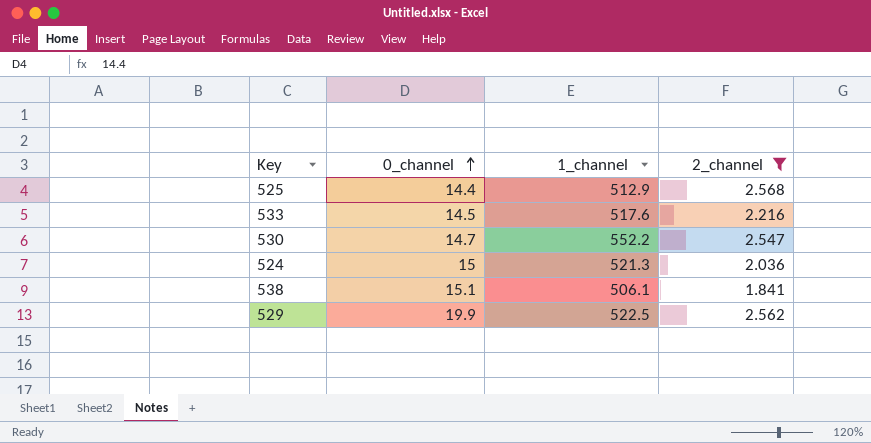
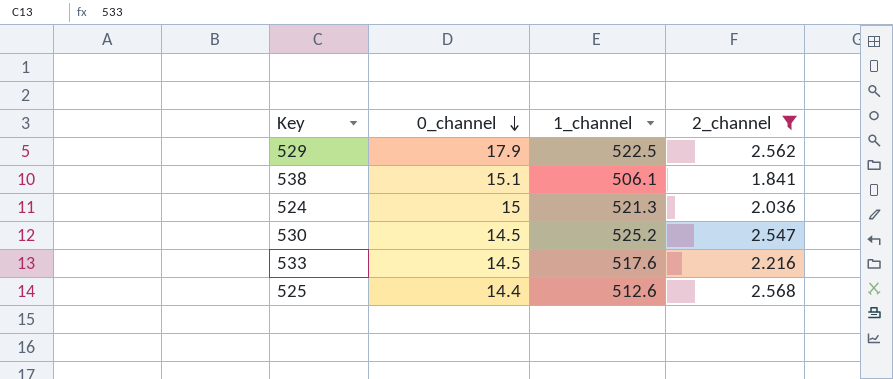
row order: 0_channel ascending -> 0_channel descending
529 | 0_channel: 19.9 -> 17.9
530 | 0_channel: 14.7 -> 14.5
530 | 1_channel: 552.2 -> 525.2
525 | 1_channel: 512.9 -> 512.6

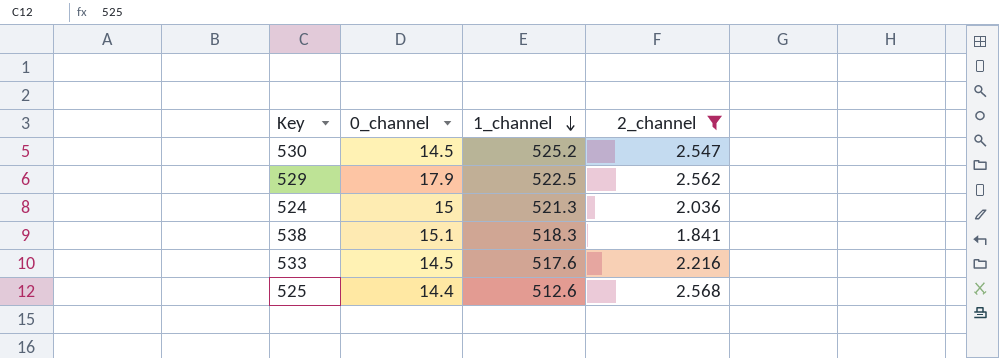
row order: 0_channel descending -> 1_channel descending
538 | 1_channel: 506.1 -> 518.3

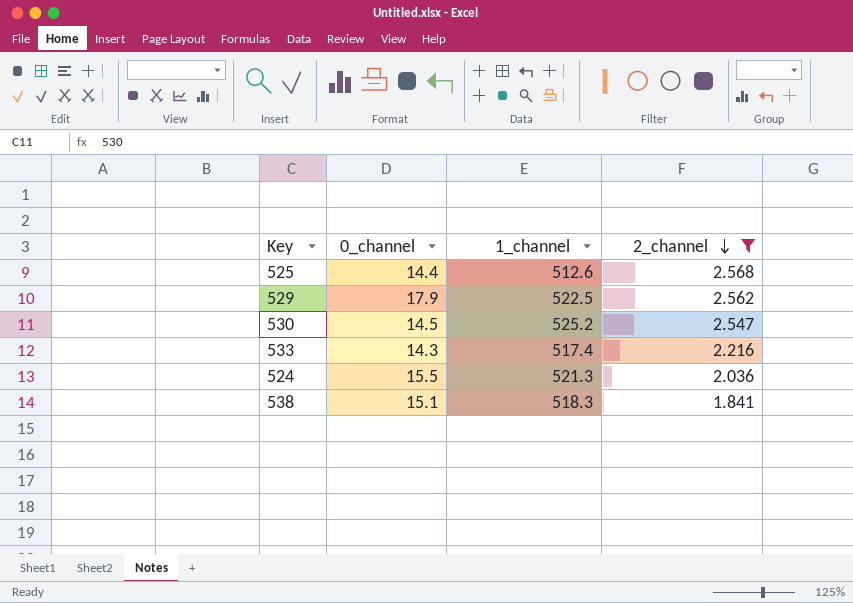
row order: 1_channel descending -> 2_channel descending
533 | 0_channel: 14.5 -> 14.3
533 | 1_channel: 517.6 -> 517.4
524 | 0_channel: 15 -> 15.5

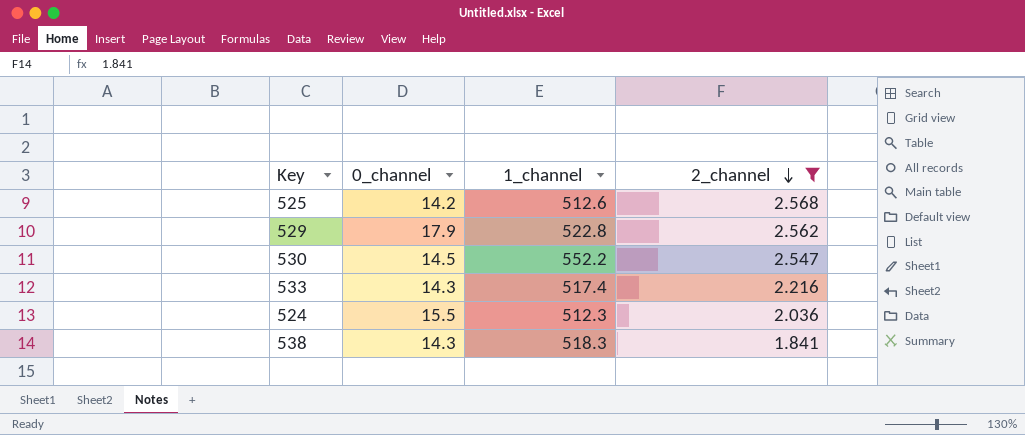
525 | 0_channel: 14.4 -> 14.2
529 | 1_channel: 522.5 -> 522.8
530 | 1_channel: 525.2 -> 552.2
524 | 1_channel: 521.3 -> 512.3
538 | 0_channel: 15.1 -> 14.3

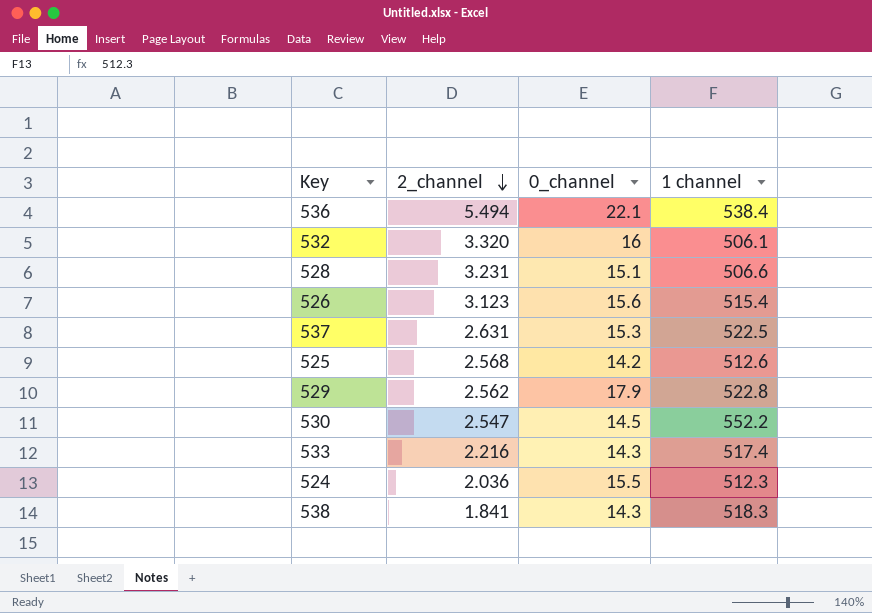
filter: 2_channel <= 2.568 -> none
column 2_channel | position: 4 -> 2
column name: 1_channel -> 1 channel

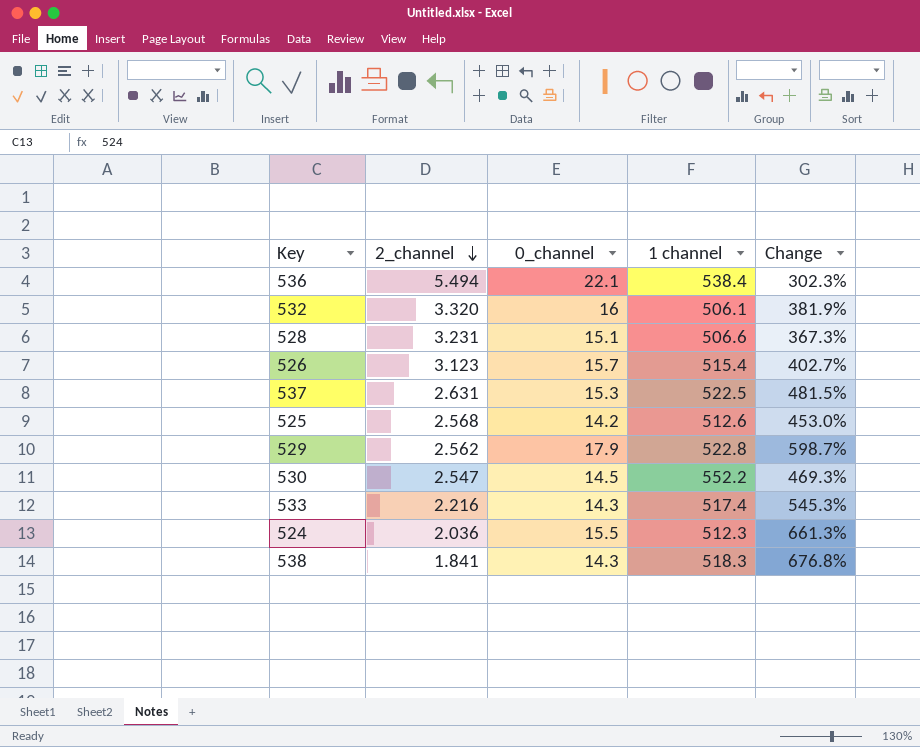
column Change | formula: none -> ([0_channel] - [2_channel]) / [2_channel]
526 | 0_channel: 15.6 -> 15.7

